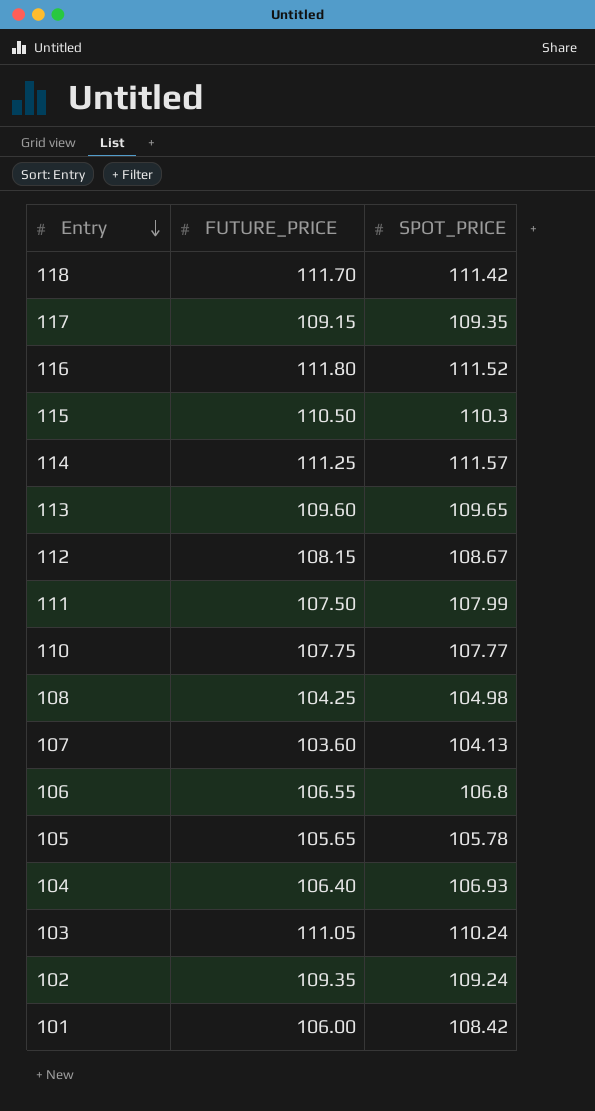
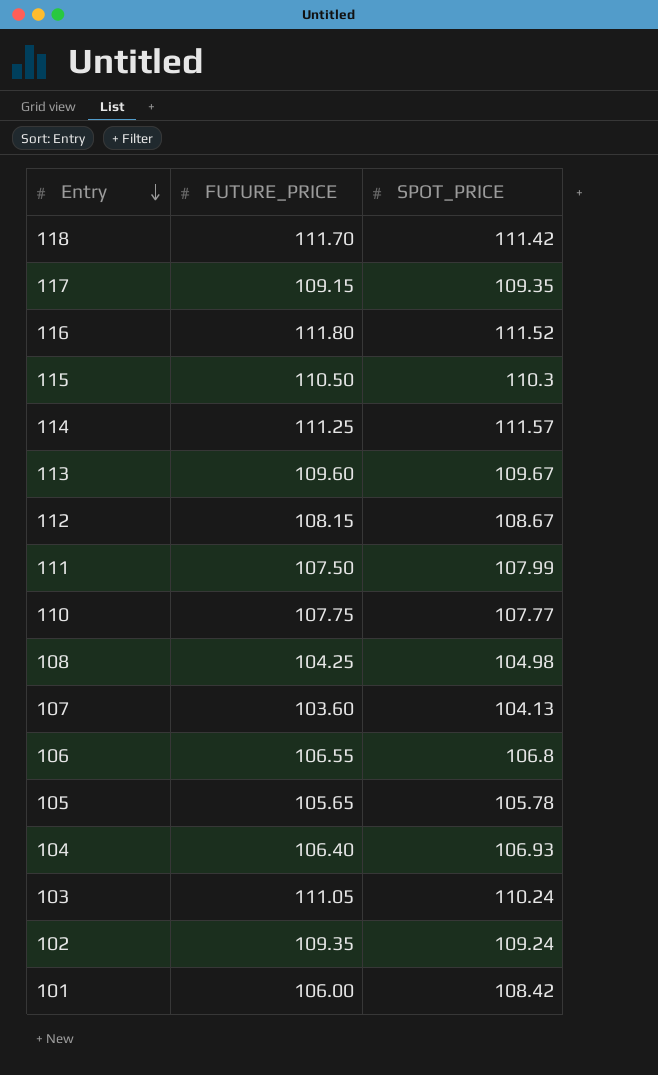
113 | SPOT_PRICE: 109.65 -> 109.67

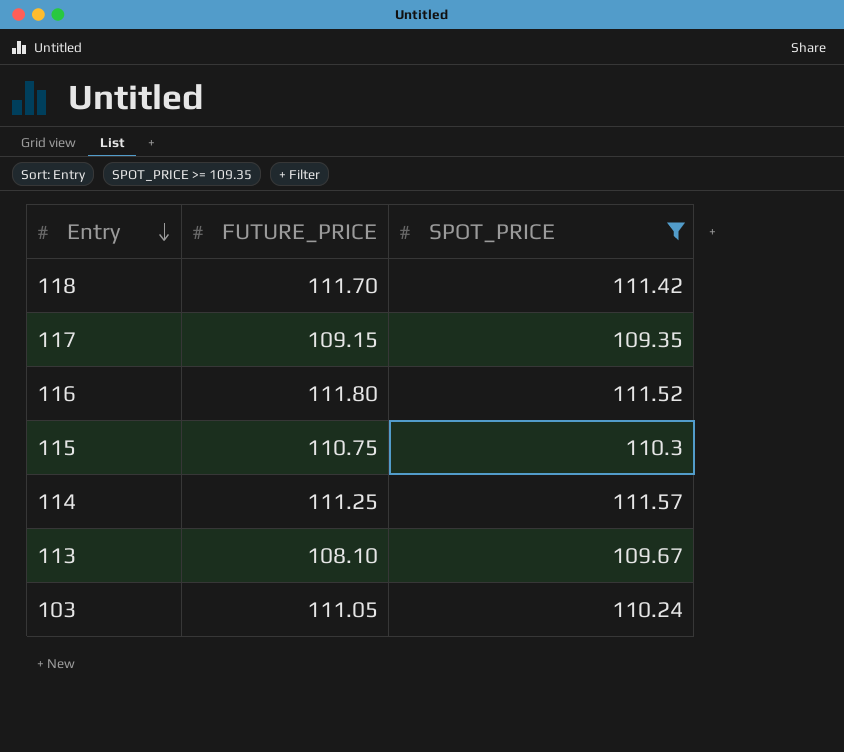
filter: none -> SPOT_PRICE >= 109.35
115 | FUTURE_PRICE: 110.50 -> 110.75
113 | FUTURE_PRICE: 109.60 -> 108.10

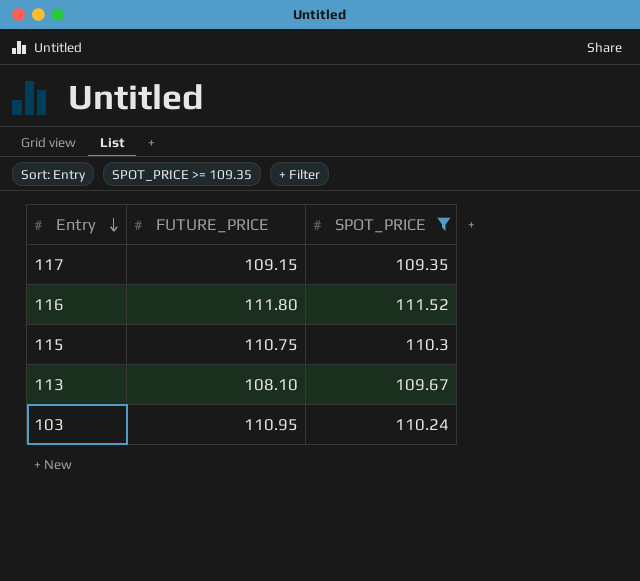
row 118: 111.70 | 111.42 -> none
row 114: 111.25 | 111.57 -> none
103 | FUTURE_PRICE: 111.05 -> 110.95

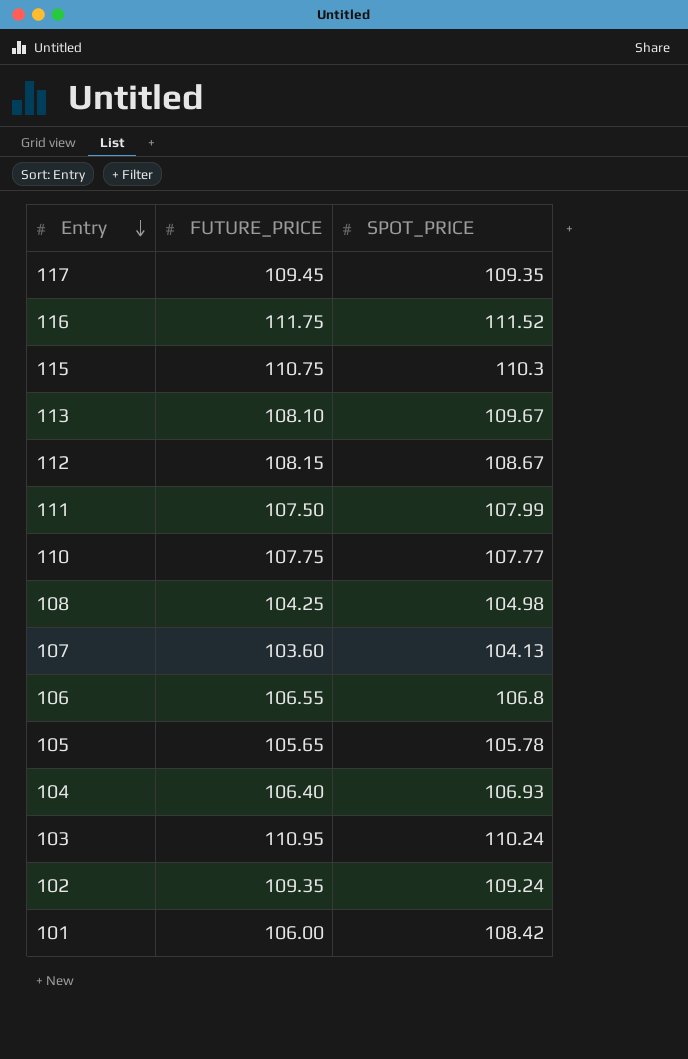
filter: SPOT_PRICE >= 109.35 -> none
117 | FUTURE_PRICE: 109.15 -> 109.45
116 | FUTURE_PRICE: 111.80 -> 111.75

